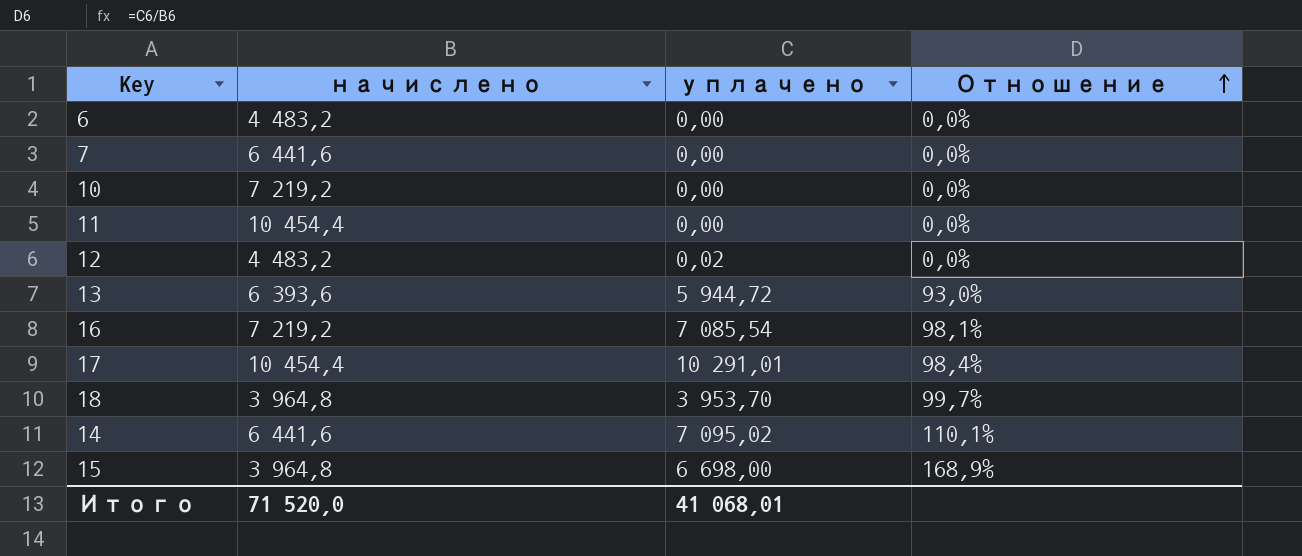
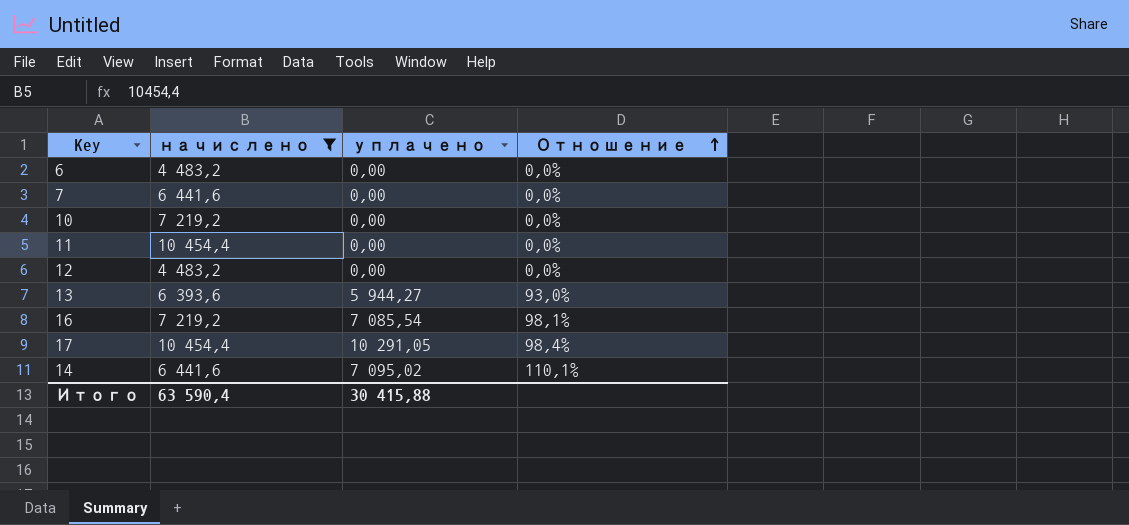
filter: none -> начислено != 3 964,8
12 | уплачено: 0,02 -> 0,00
13 | уплачено: 5 944,72 -> 5 944,27
17 | уплачено: 10 291,01 -> 10 291,05
Итого | начислено: 71 520,0 -> 63 590,4
Итого | уплачено: 41 068,01 -> 30 415,88

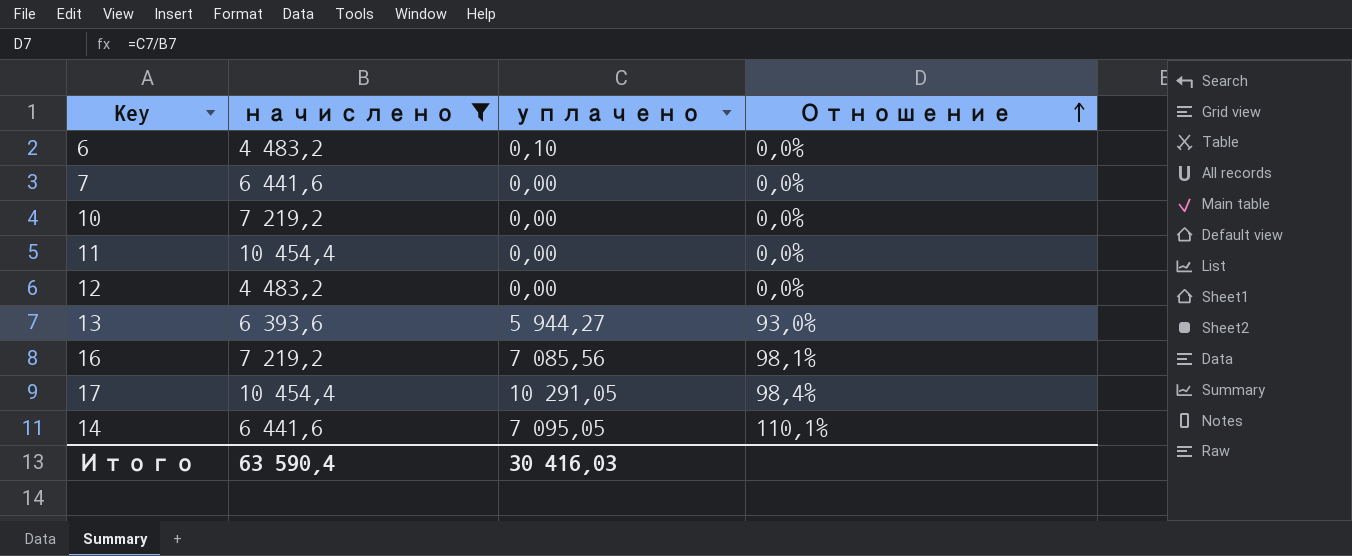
6 | уплачено: 0,00 -> 0,10
16 | уплачено: 7 085,54 -> 7 085,56
14 | уплачено: 7 095,02 -> 7 095,05
Итого | уплачено: 30 415,88 -> 30 416,03

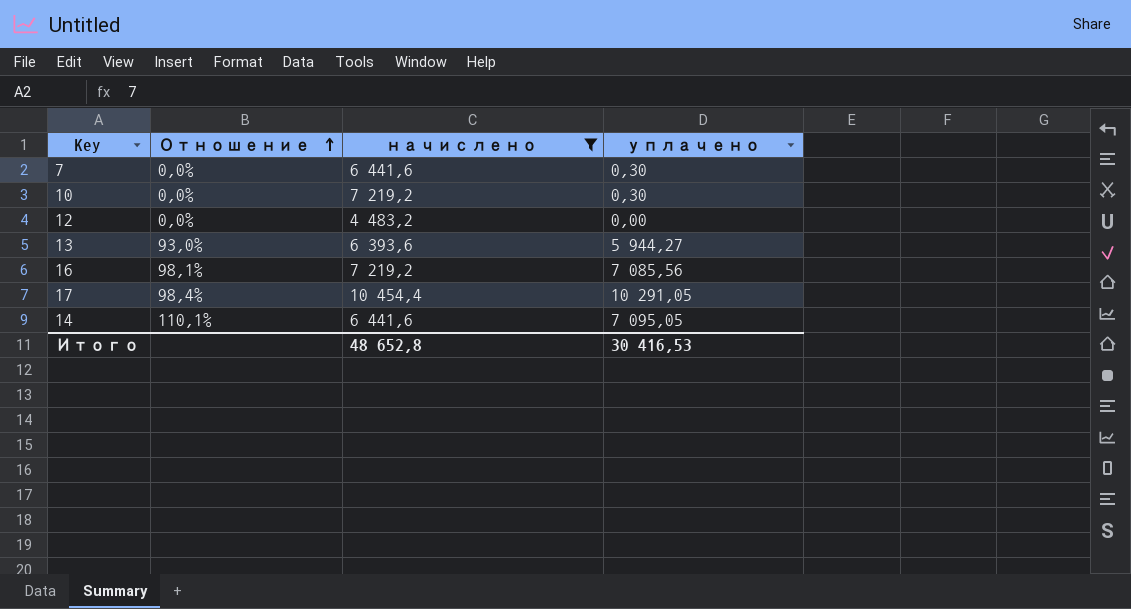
column Отношение | position: 4 -> 2
row 6: 4 483,2 | 0,10 | 0,0% -> none
row 11: 10 454,4 | 0,00 | 0,0% -> none
7 | уплачено: 0,00 -> 0,30
10 | уплачено: 0,00 -> 0,30
Итого | начислено: 63 590,4 -> 48 652,8
Итого | уплачено: 30 416,03 -> 30 416,53

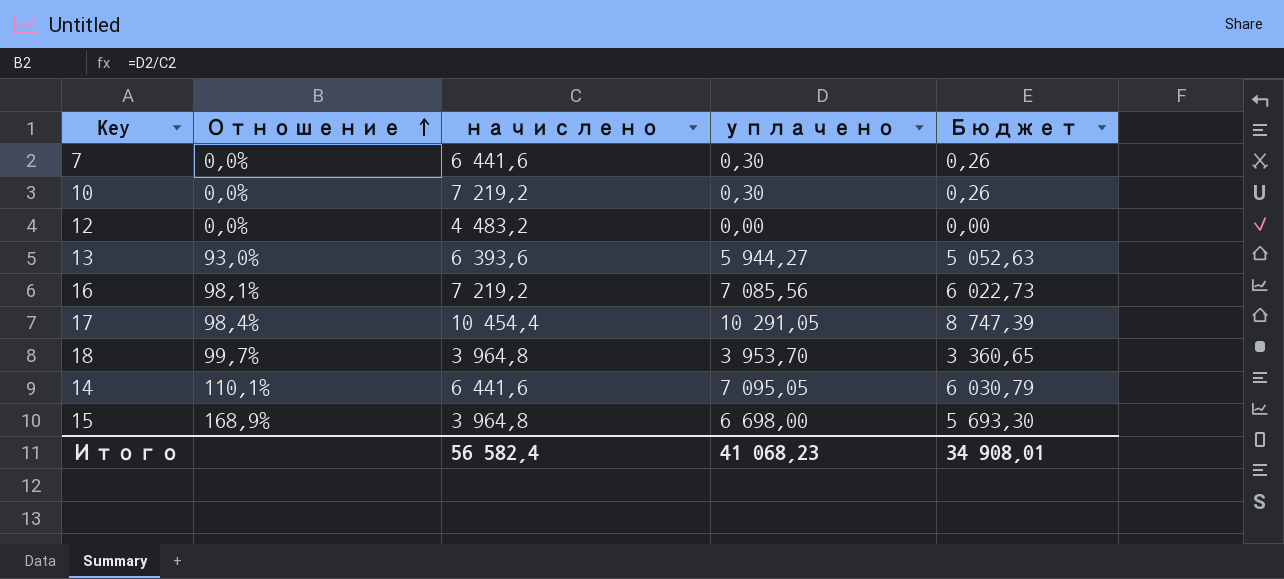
filter: начислено != 3 964,8 -> none
column Бюджет | formula: none -> [уплачено] * 0,85
Итого | начислено: 48 652,8 -> 56 582,4
Итого | уплачено: 30 416,53 -> 41 068,23

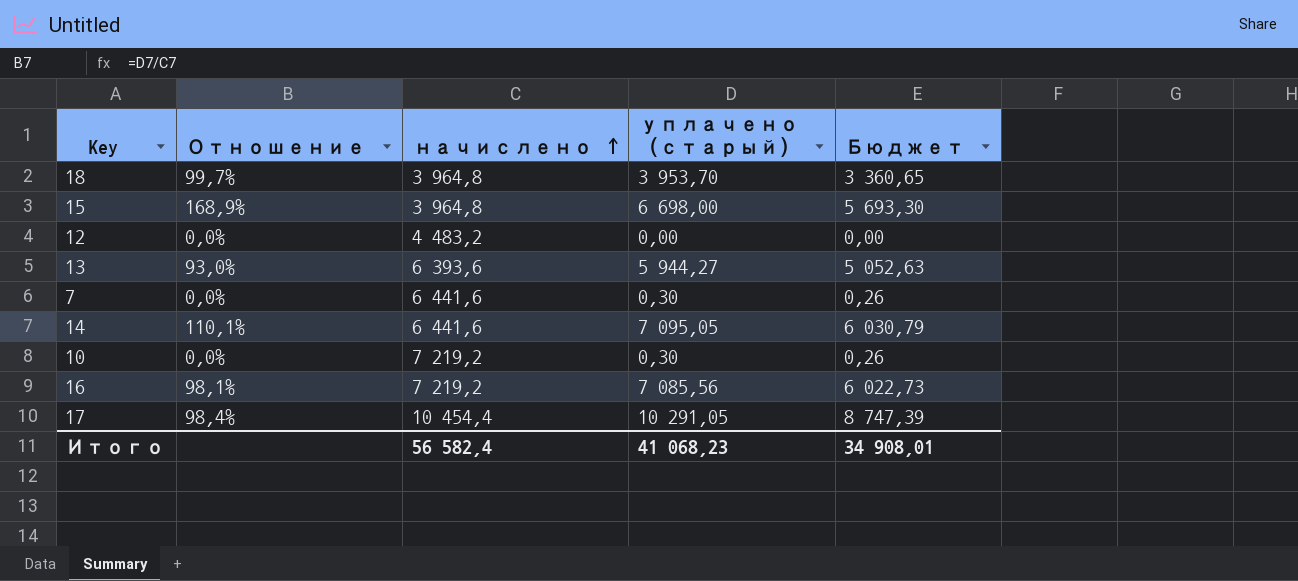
row order: Отношение ascending -> начислено ascending
column name: уплачено -> уплачено (старый)

